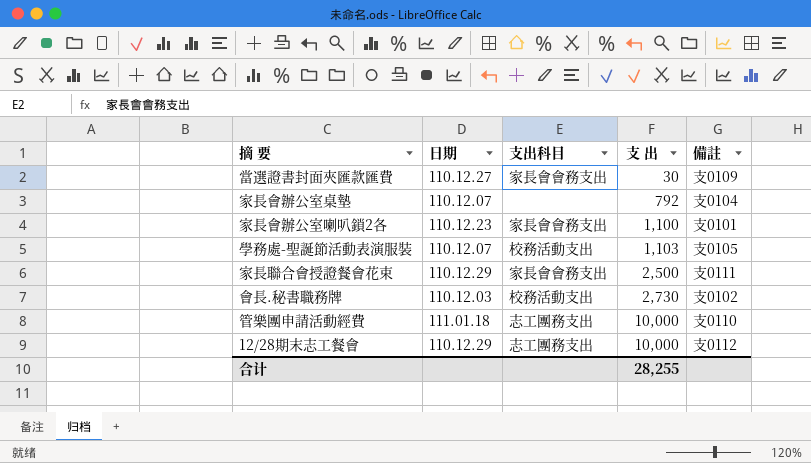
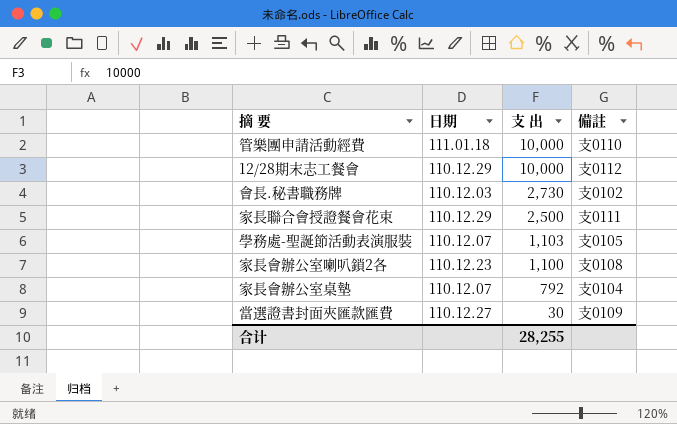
row order: 支 出 ascending -> 支 出 descending
column 支出科目 | position: 3 -> none
家長會辦公室喇叭鎖2各 | 備註: 支0101 -> 支0108

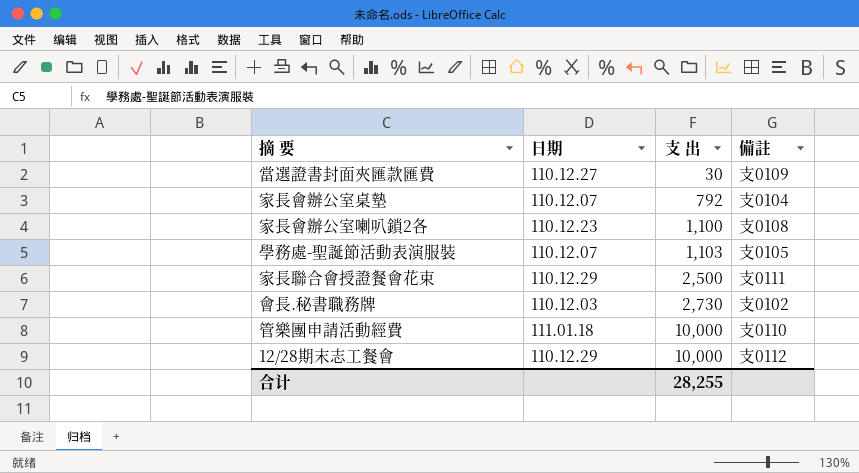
row order: 支 出 descending -> 支 出 ascending

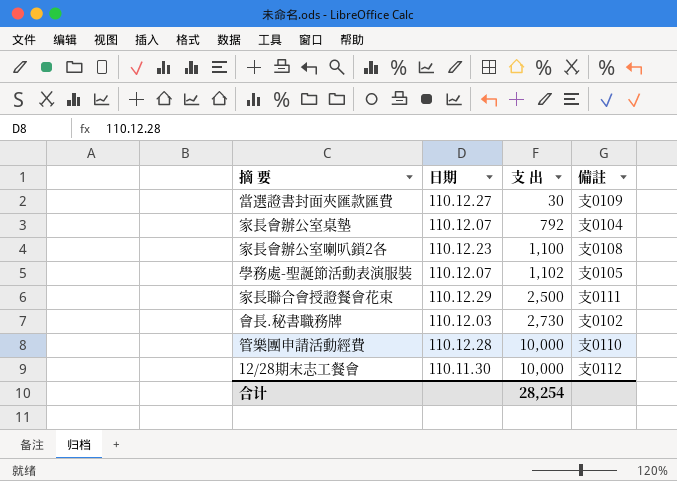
學務處-聖誕節活動表演服裝 | 支 出: 1,103 -> 1,102
管樂團申請活動經費 | 日期: 111.01.18 -> 110.12.28
12/28期末志工餐會 | 日期: 110.12.29 -> 110.11.30
合计 | 支 出: 28,255 -> 28,254

